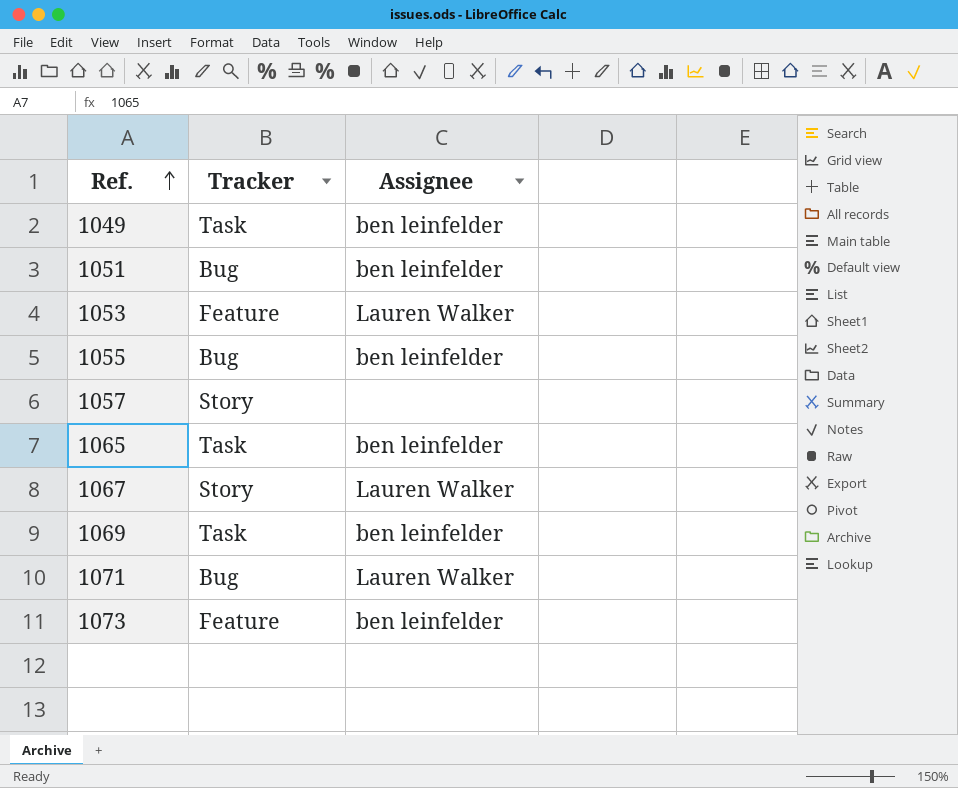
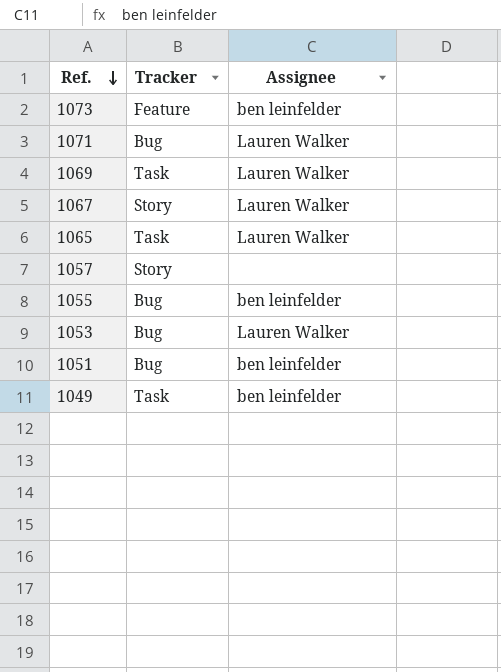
row order: Ref. ascending -> Ref. descending
1069 | Assignee: ben leinfelder -> Lauren Walker
1065 | Assignee: ben leinfelder -> Lauren Walker
1053 | Tracker: Feature -> Bug

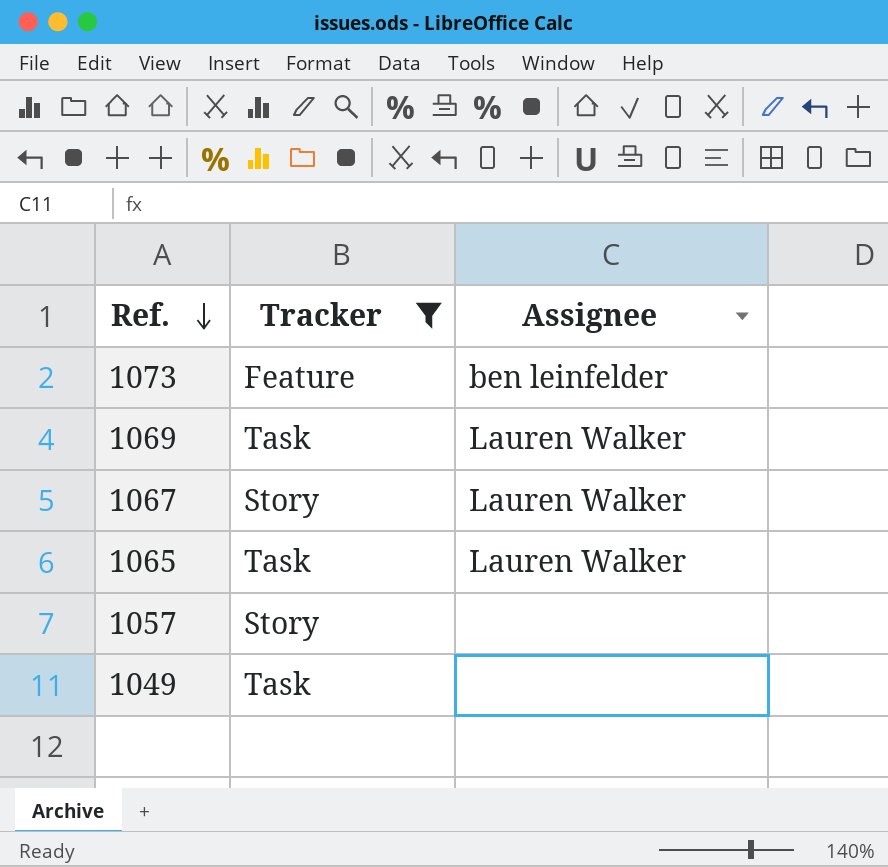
filter: none -> Tracker != Bug
1049 | Assignee: ben leinfelder -> none

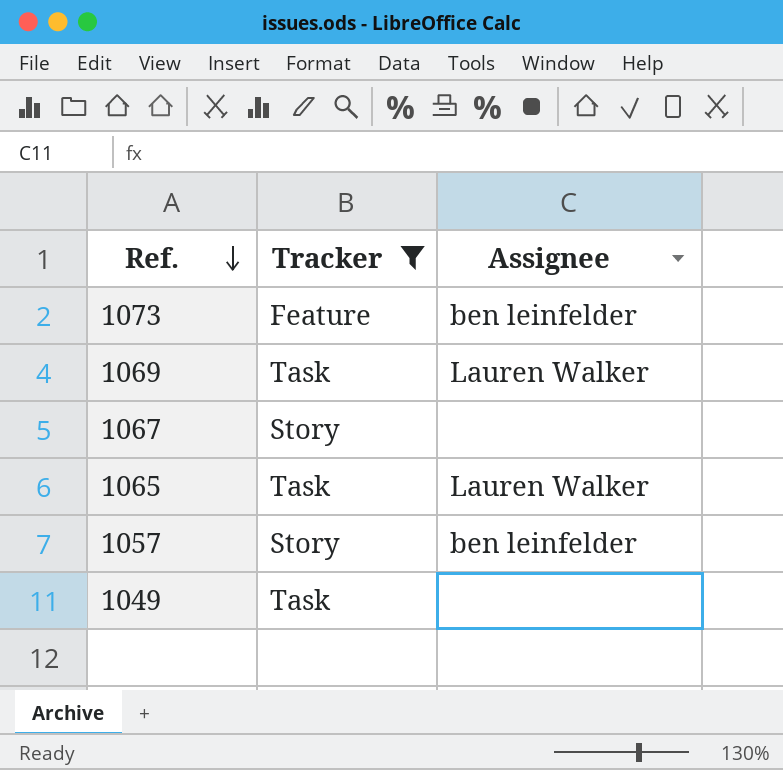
1067 | Assignee: Lauren Walker -> none
1057 | Assignee: none -> ben leinfelder

